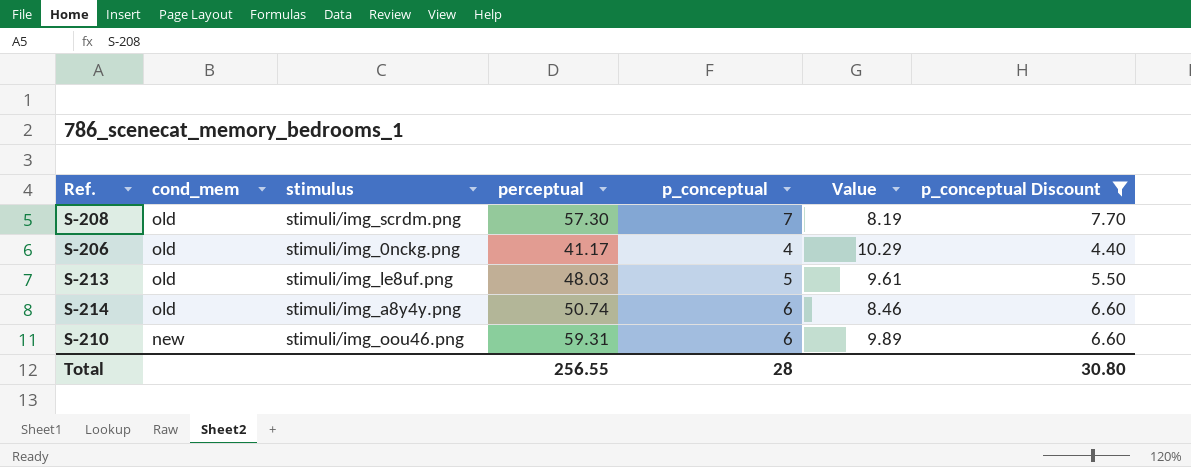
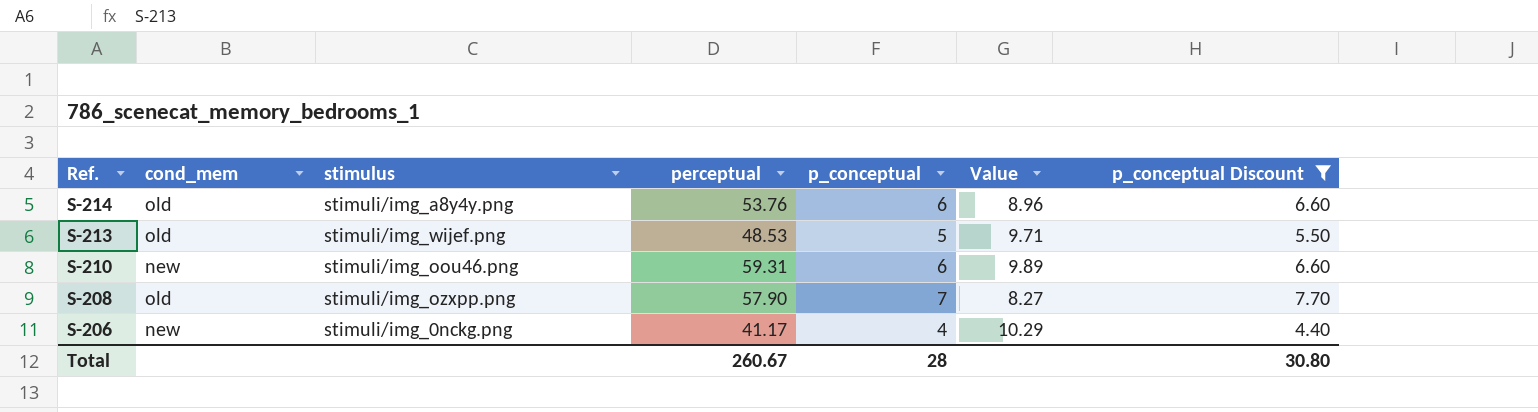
row order: cond_mem descending -> Ref. descending
S-214 | perceptual: 50.74 -> 53.76
S-214 | Value: 8.46 -> 8.96
S-213 | stimulus: stimuli/img_le8uf.png -> stimuli/img_wijef.png
S-213 | perceptual: 48.03 -> 48.53
S-213 | Value: 9.61 -> 9.71
S-208 | stimulus: stimuli/img_scrdm.png -> stimuli/img_ozxpp.png
S-208 | perceptual: 57.30 -> 57.90
S-208 | Value: 8.19 -> 8.27
S-206 | cond_mem: old -> new
Total | perceptual: 256.55 -> 260.67

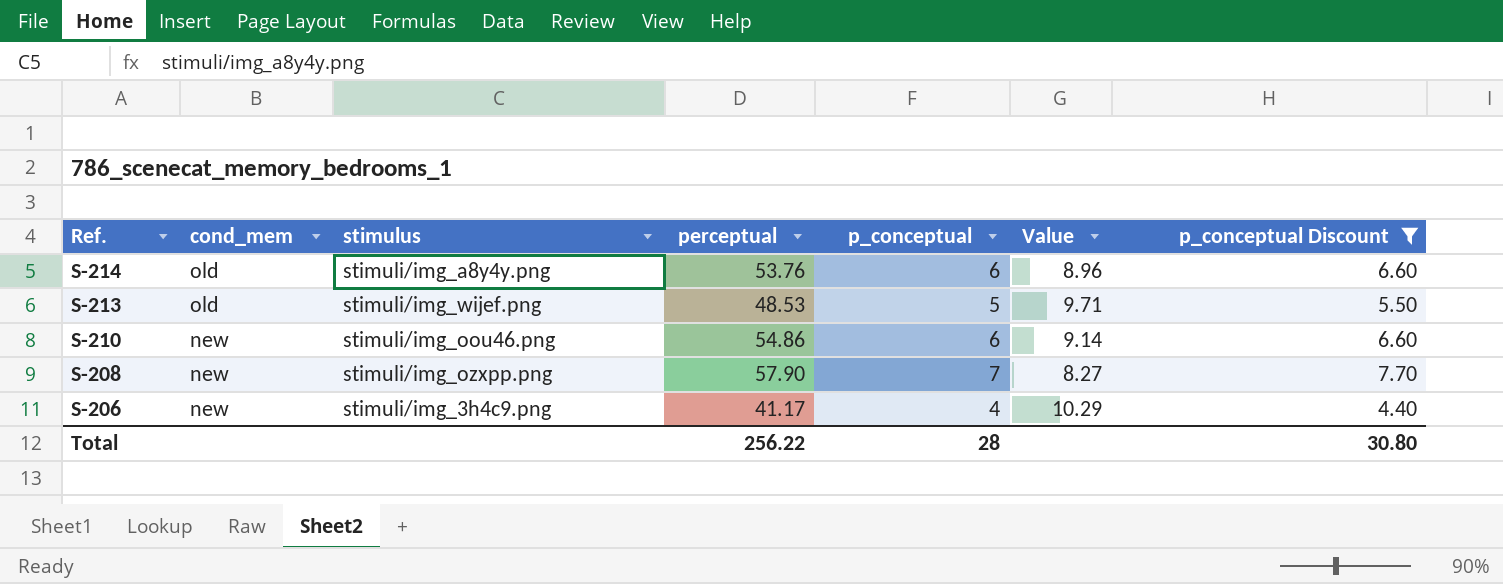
S-210 | perceptual: 59.31 -> 54.86
S-210 | Value: 9.89 -> 9.14
S-208 | cond_mem: old -> new
S-206 | stimulus: stimuli/img_0nckg.png -> stimuli/img_3h4c9.png
Total | perceptual: 260.67 -> 256.22

